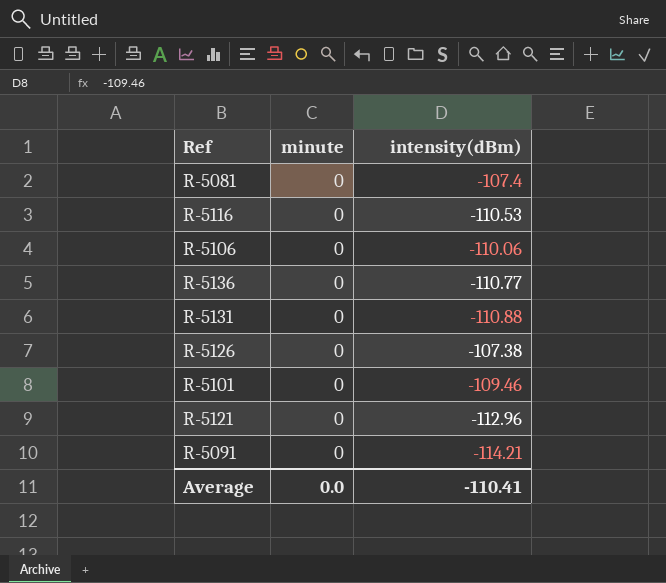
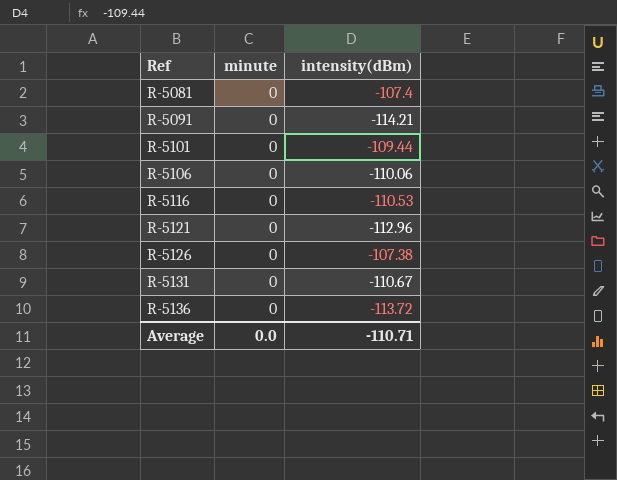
row order: none -> Ref ascending
R-5101 | intensity(dBm): -109.46 -> -109.44
R-5131 | intensity(dBm): -110.88 -> -110.67
R-5136 | intensity(dBm): -110.77 -> -113.72
Average | intensity(dBm): -110.41 -> -110.71

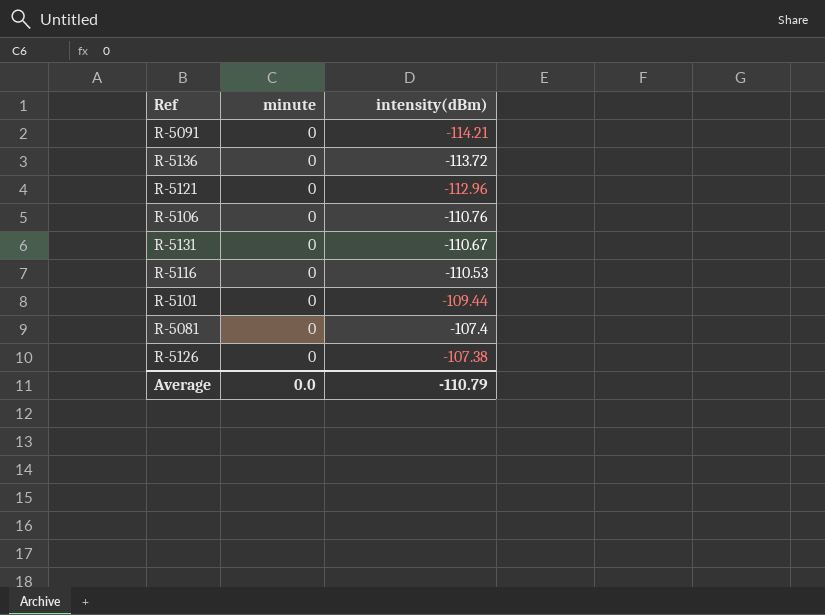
row order: Ref ascending -> intensity(dBm) ascending
R-5106 | intensity(dBm): -110.06 -> -110.76
Average | intensity(dBm): -110.71 -> -110.79

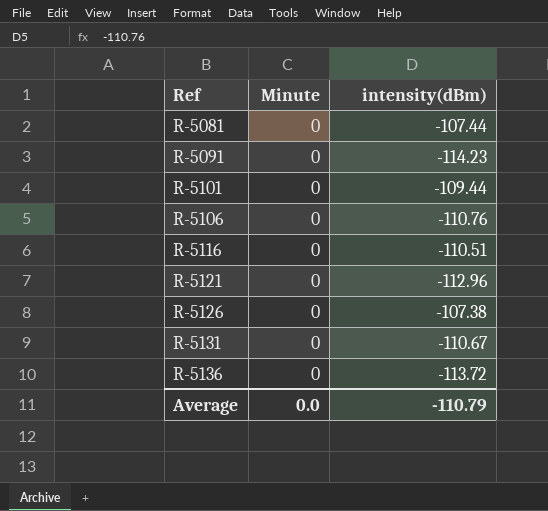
row order: intensity(dBm) ascending -> Ref ascending
column name: minute -> Minute
R-5081 | intensity(dBm): -107.4 -> -107.44
R-5091 | intensity(dBm): -114.21 -> -114.23
R-5116 | intensity(dBm): -110.53 -> -110.51

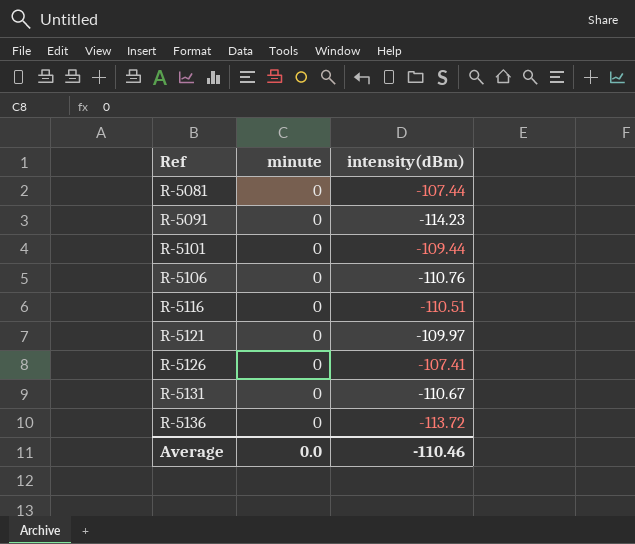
column name: Minute -> minute
R-5121 | intensity(dBm): -112.96 -> -109.97
R-5126 | intensity(dBm): -107.38 -> -107.41
Average | intensity(dBm): -110.79 -> -110.46

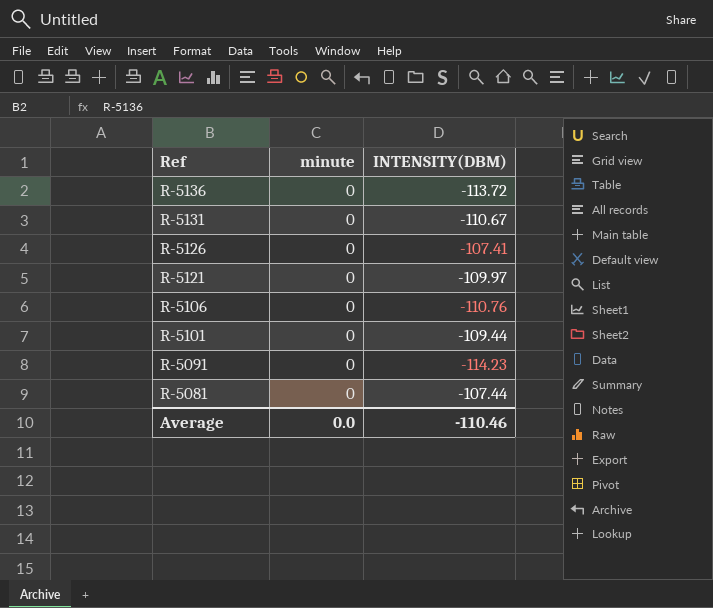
row order: Ref ascending -> Ref descending
column name: intensity(dBm) -> INTENSITY(DBM)
row R-5116: 0 | -110.51 -> none

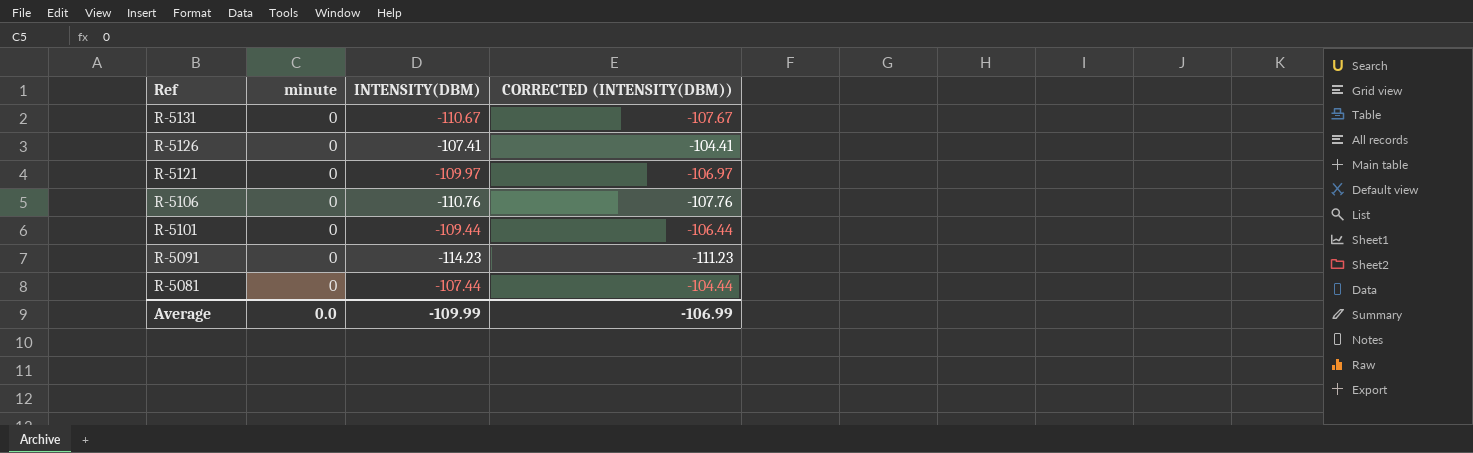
column CORRECTED (INTENSITY(DBM)) | formula: none -> [INTENSITY(DBM)] + 3
row R-5136: 0 | -113.72 -> none
Average | INTENSITY(DBM): -110.46 -> -109.99

